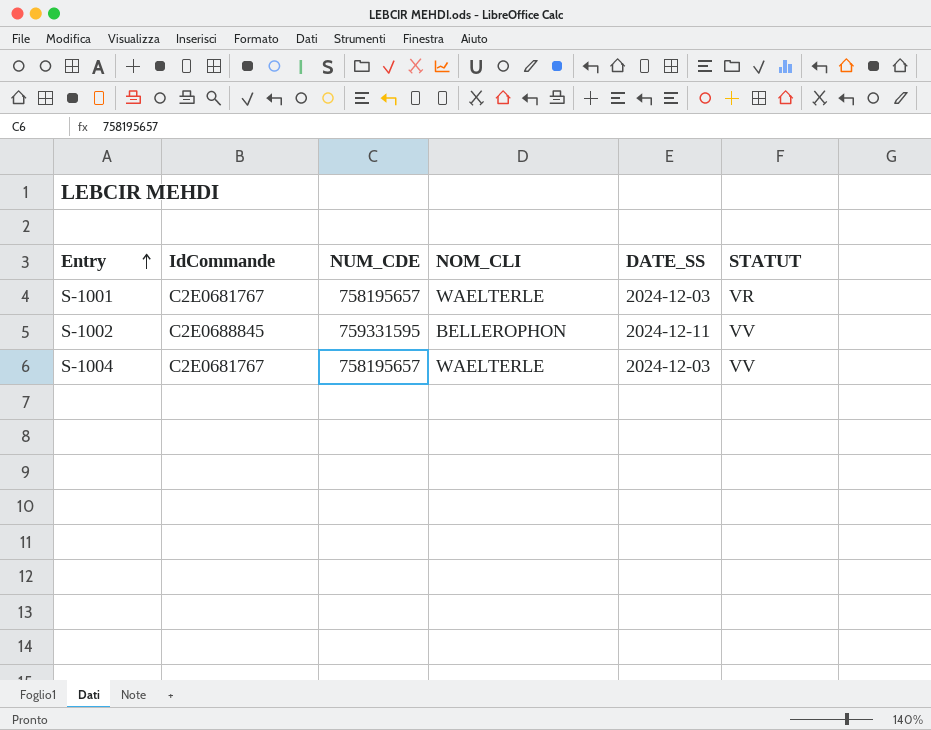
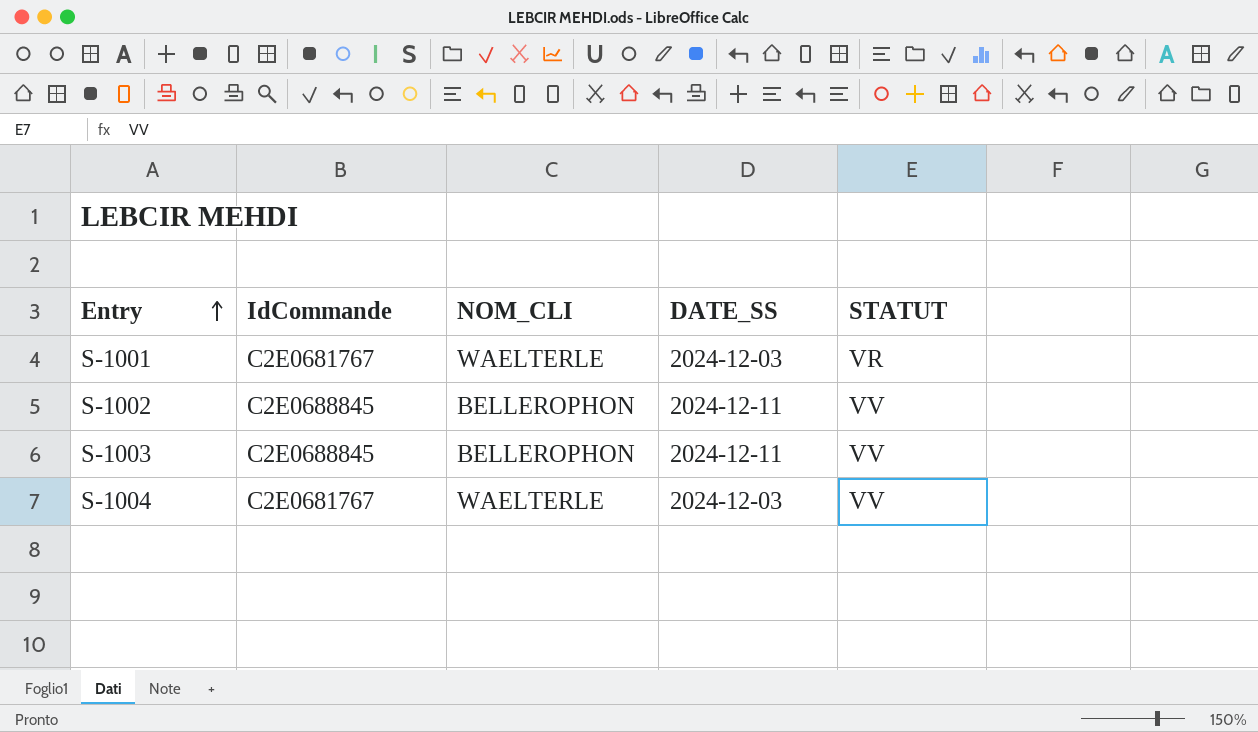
column NUM_CDE | position: 3 -> none
row S-1003: none -> C2E0688845 | BELLEROPHON | 2024-12-11 | VV

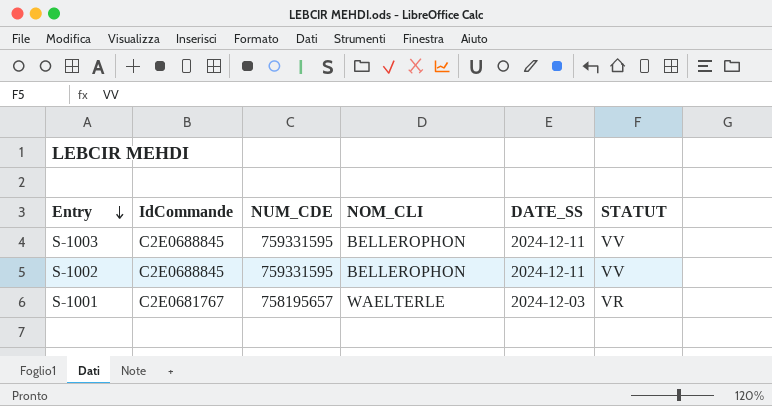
row order: Entry ascending -> Entry descending
column NUM_CDE | position: none -> 3
row S-1004: C2E0681767 | WAELTERLE | 2024-12-03 | VV -> none

